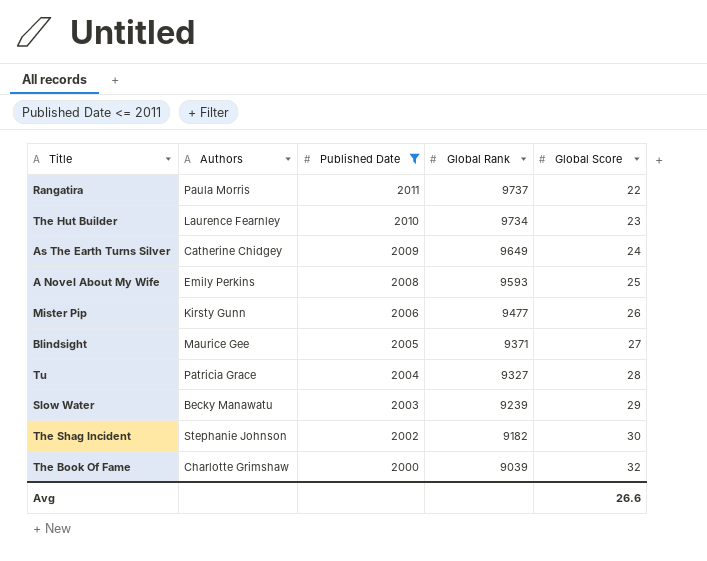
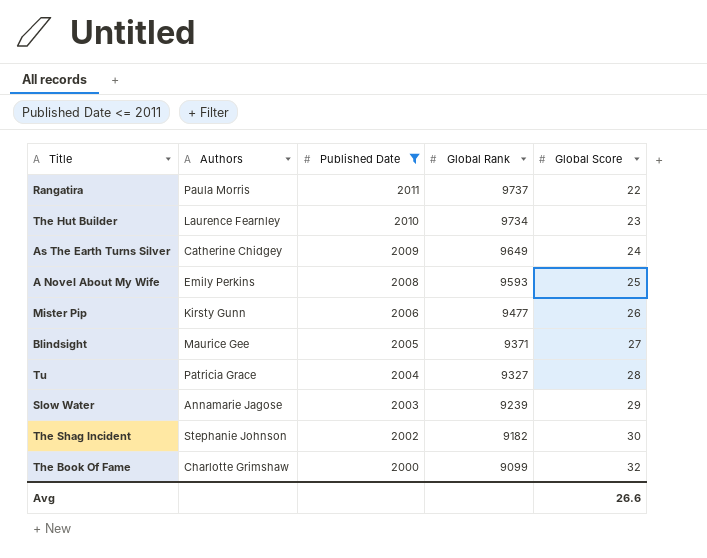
Slow Water | Authors: Becky Manawatu -> Annamarie Jagose
The Book Of Fame | Global Rank: 9039 -> 9099

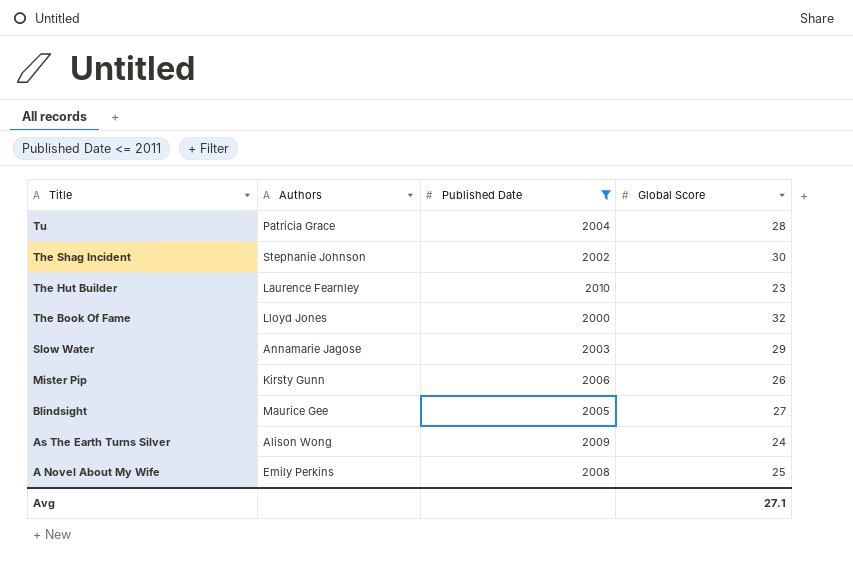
row order: Published Date descending -> Title descending
column Global Rank | position: 4 -> none
row Rangatira: Paula Morris | 2011 | 9737 | 22 -> none
The Book Of Fame | Authors: Charlotte Grimshaw -> Lloyd Jones
As The Earth Turns Silver | Authors: Catherine Chidgey -> Alison Wong
Avg | Global Score: 26.6 -> 27.1

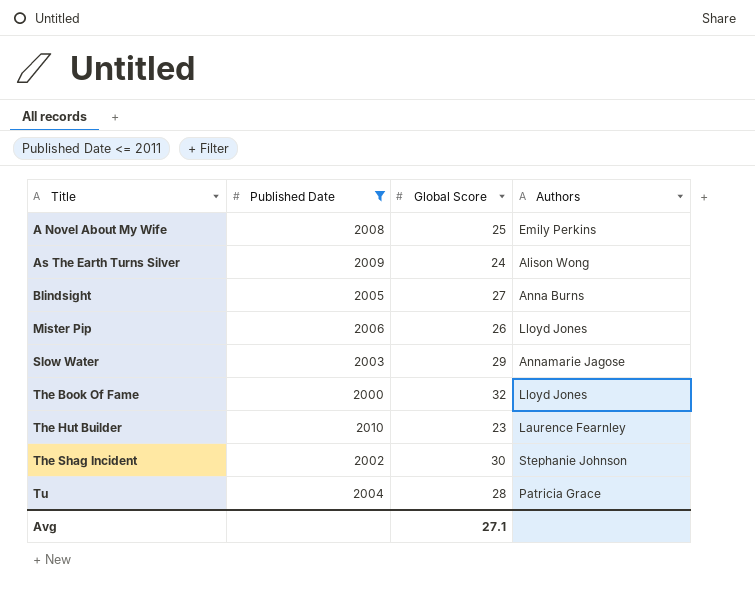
row order: Title descending -> Title ascending
column Authors | position: 2 -> 4
Blindsight | Authors: Maurice Gee -> Anna Burns
Mister Pip | Authors: Kirsty Gunn -> Lloyd Jones

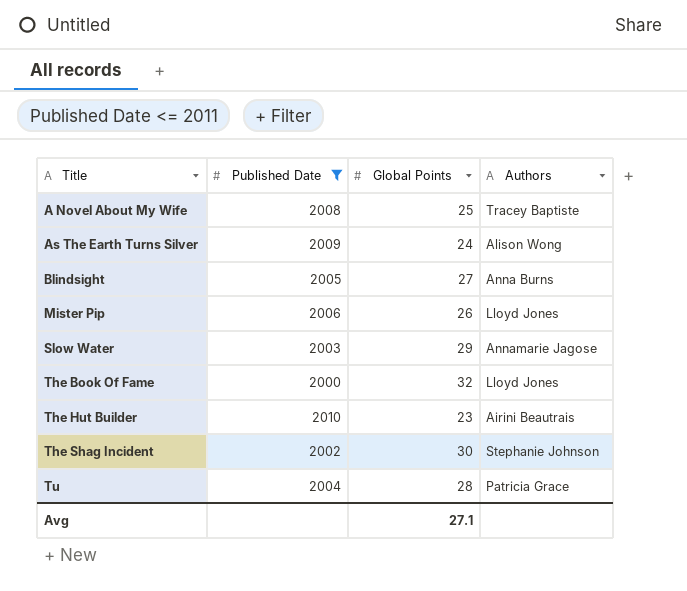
column name: Global Score -> Global Points
A Novel About My Wife | Authors: Emily Perkins -> Tracey Baptiste
The Hut Builder | Authors: Laurence Fearnley -> Airini Beautrais

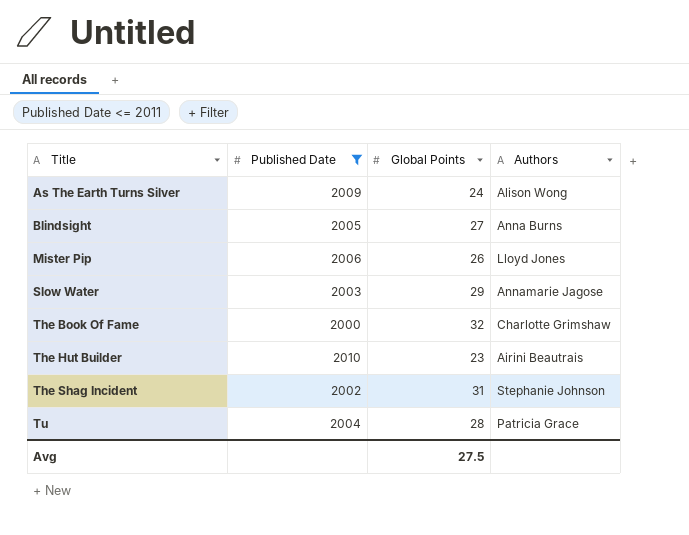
row A Novel About My Wife: 2008 | 25 | Tracey Baptiste -> none
The Book Of Fame | Authors: Lloyd Jones -> Charlotte Grimshaw
The Shag Incident | Global Points: 30 -> 31
Avg | Global Points: 27.1 -> 27.5

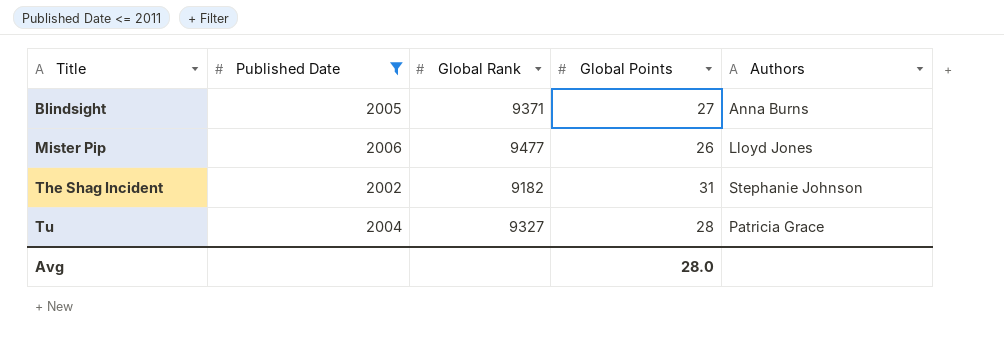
column Global Rank | position: none -> 3
row As The Earth Turns Silver: 2009 | 24 | Alison Wong -> none
row Slow Water: 2003 | 29 | Annamarie Jagose -> none
row The Book Of Fame: 2000 | 32 | Charlotte Grimshaw -> none
row The Hut Builder: 2010 | 23 | Airini Beautrais -> none
Avg | Global Points: 27.5 -> 28.0

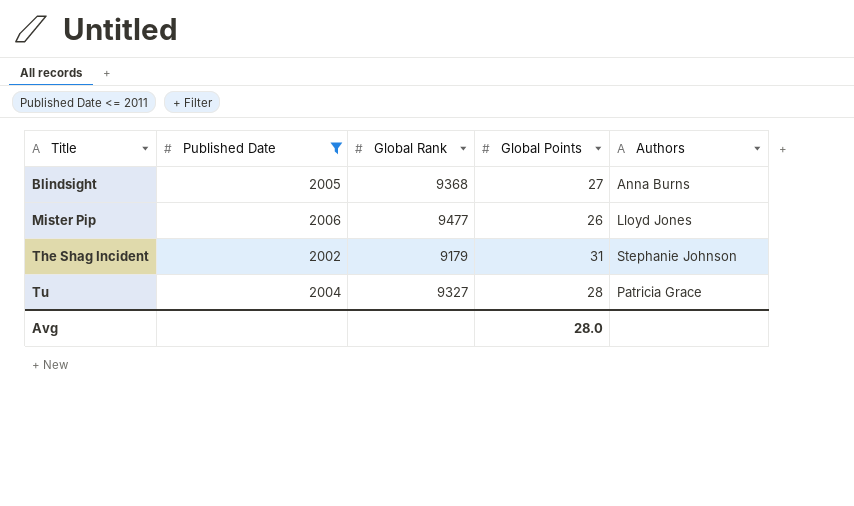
Blindsight | Global Rank: 9371 -> 9368
The Shag Incident | Global Rank: 9182 -> 9179

